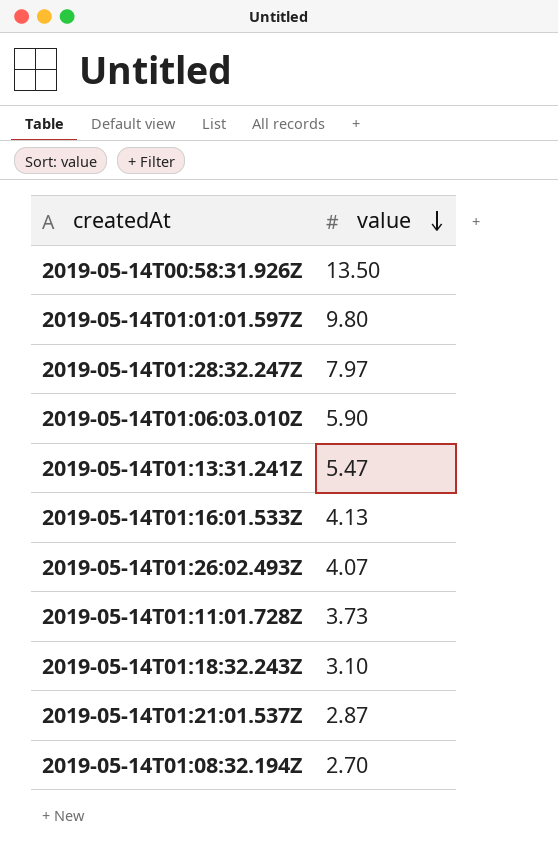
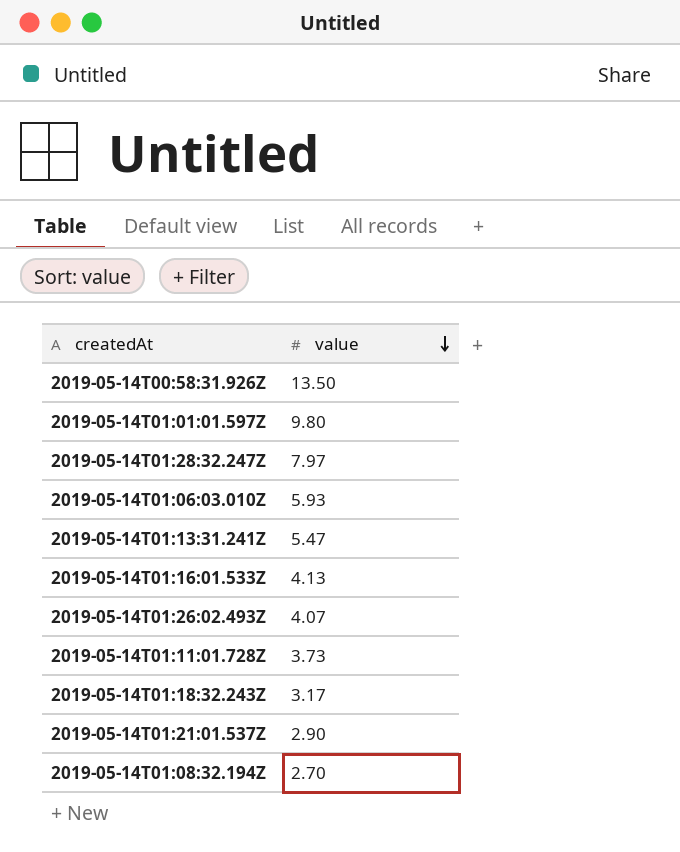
2019-05-14T01:06:03.010Z | value: 5.90 -> 5.93
2019-05-14T01:18:32.243Z | value: 3.10 -> 3.17
2019-05-14T01:21:01.537Z | value: 2.87 -> 2.90

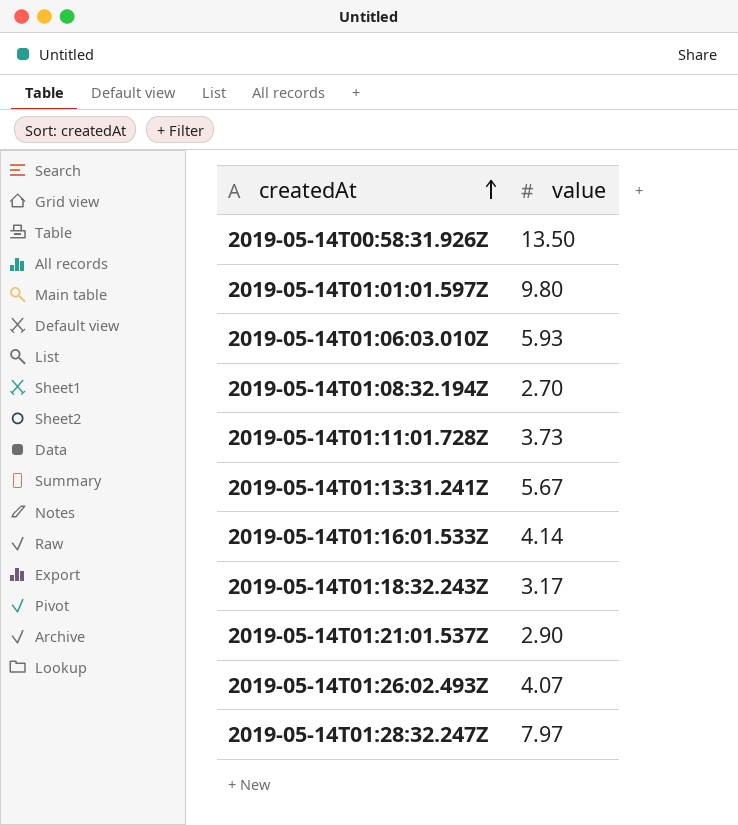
row order: value descending -> createdAt ascending
2019-05-14T01:13:31.241Z | value: 5.47 -> 5.67
2019-05-14T01:16:01.533Z | value: 4.13 -> 4.14

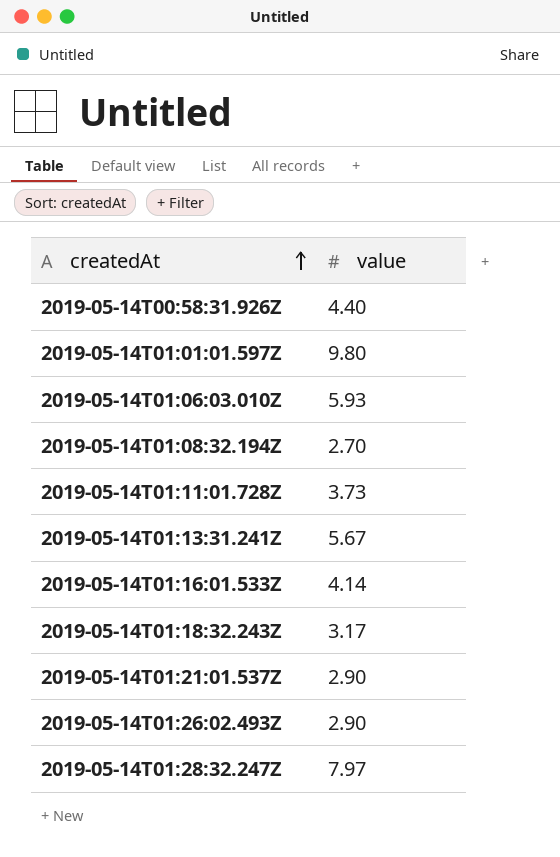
2019-05-14T00:58:31.926Z | value: 13.50 -> 4.40
2019-05-14T01:26:02.493Z | value: 4.07 -> 2.90

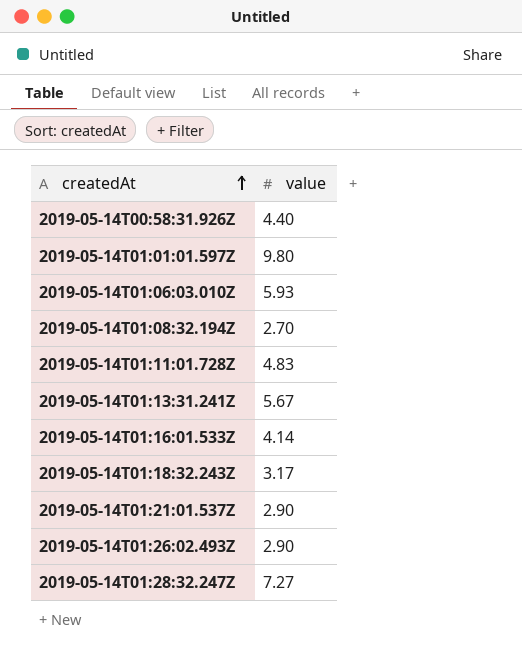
2019-05-14T01:11:01.728Z | value: 3.73 -> 4.83
2019-05-14T01:28:32.247Z | value: 7.97 -> 7.27

